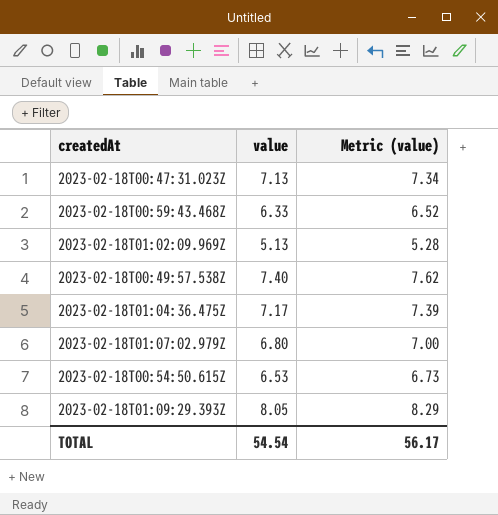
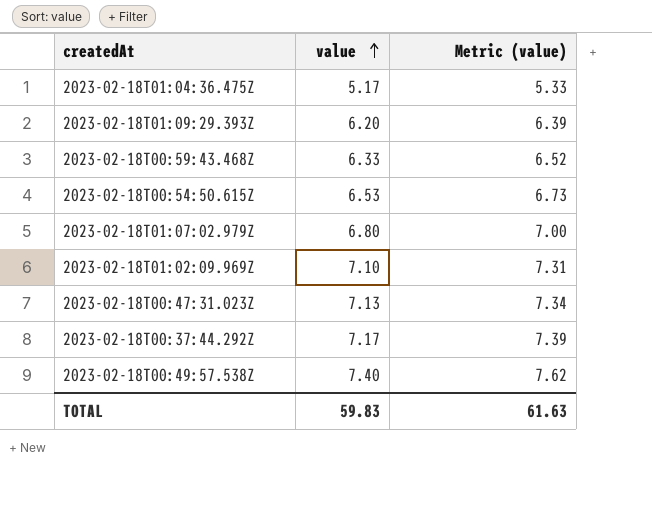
row order: none -> value ascending
2023-02-18T01:04:36.475Z | value: 7.17 -> 5.17
2023-02-18T01:04:36.475Z | Metric (value): 7.39 -> 5.33
2023-02-18T01:09:29.393Z | value: 8.05 -> 6.20
2023-02-18T01:09:29.393Z | Metric (value): 8.29 -> 6.39
2023-02-18T01:02:09.969Z | value: 5.13 -> 7.10
2023-02-18T01:02:09.969Z | Metric (value): 5.28 -> 7.31
row 2023-02-18T00:37:44.292Z: none -> 7.17 | 7.39
TOTAL | value: 54.54 -> 59.83
TOTAL | Metric (value): 56.17 -> 61.63

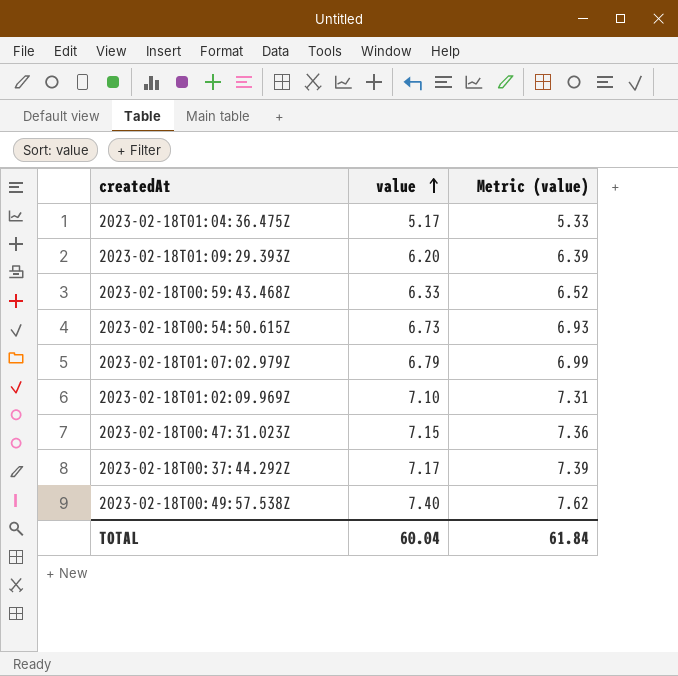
2023-02-18T00:54:50.615Z | value: 6.53 -> 6.73
2023-02-18T00:54:50.615Z | Metric (value): 6.73 -> 6.93
2023-02-18T01:07:02.979Z | value: 6.80 -> 6.79
2023-02-18T01:07:02.979Z | Metric (value): 7.00 -> 6.99
2023-02-18T00:47:31.023Z | value: 7.13 -> 7.15
2023-02-18T00:47:31.023Z | Metric (value): 7.34 -> 7.36
TOTAL | value: 59.83 -> 60.04
TOTAL | Metric (value): 61.63 -> 61.84

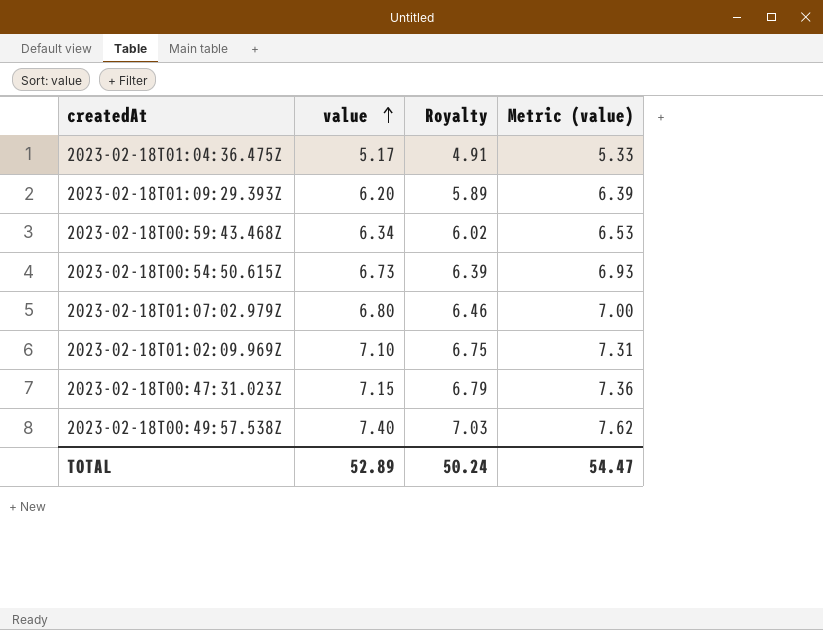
column Royalty | formula: none -> [value] * 0.95
row 2023-02-18T00:37:44.292Z: 7.17 | 7.39 -> none
2023-02-18T00:59:43.468Z | value: 6.33 -> 6.34
2023-02-18T00:59:43.468Z | Metric (value): 6.52 -> 6.53
2023-02-18T01:07:02.979Z | value: 6.79 -> 6.80
2023-02-18T01:07:02.979Z | Metric (value): 6.99 -> 7.00
TOTAL | value: 60.04 -> 52.89
TOTAL | Metric (value): 61.84 -> 54.47

